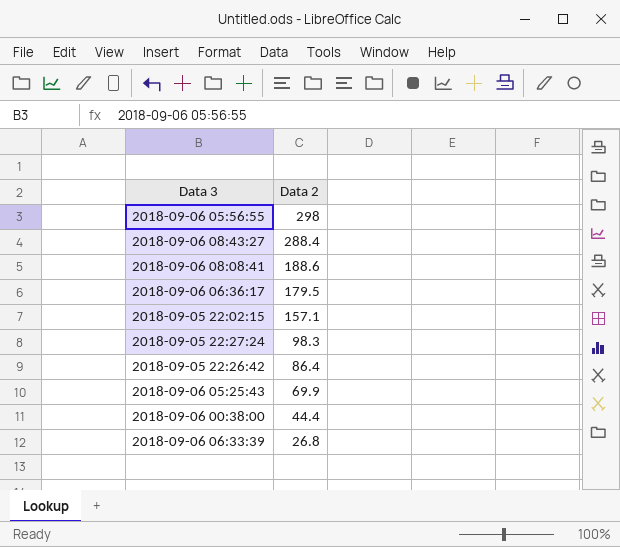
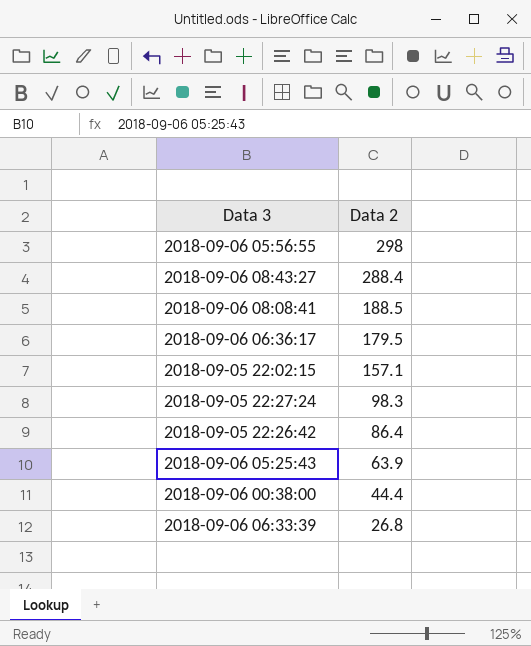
2018-09-06 08:08:41 | Data 2: 188.6 -> 188.5
2018-09-06 05:25:43 | Data 2: 69.9 -> 63.9

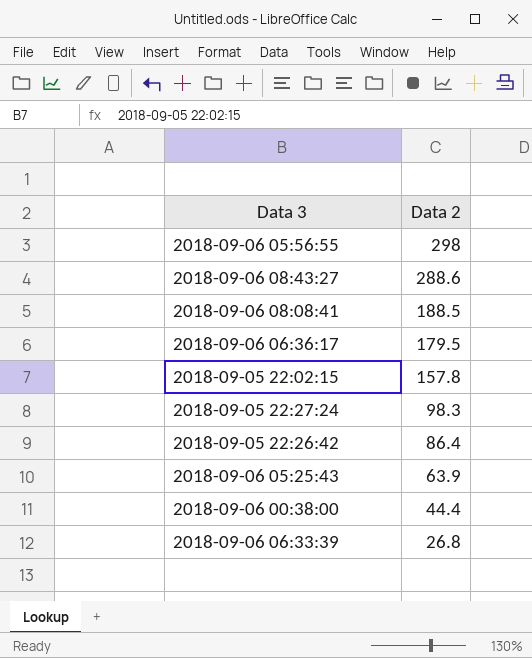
2018-09-06 08:43:27 | Data 2: 288.4 -> 288.6
2018-09-05 22:02:15 | Data 2: 157.1 -> 157.8

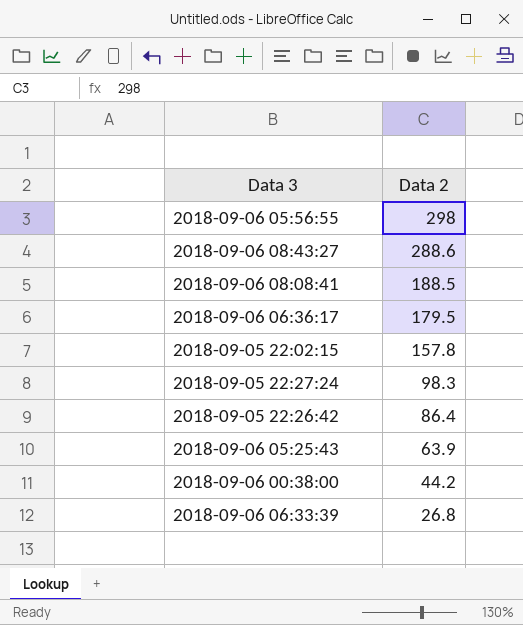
2018-09-06 00:38:00 | Data 2: 44.4 -> 44.2

